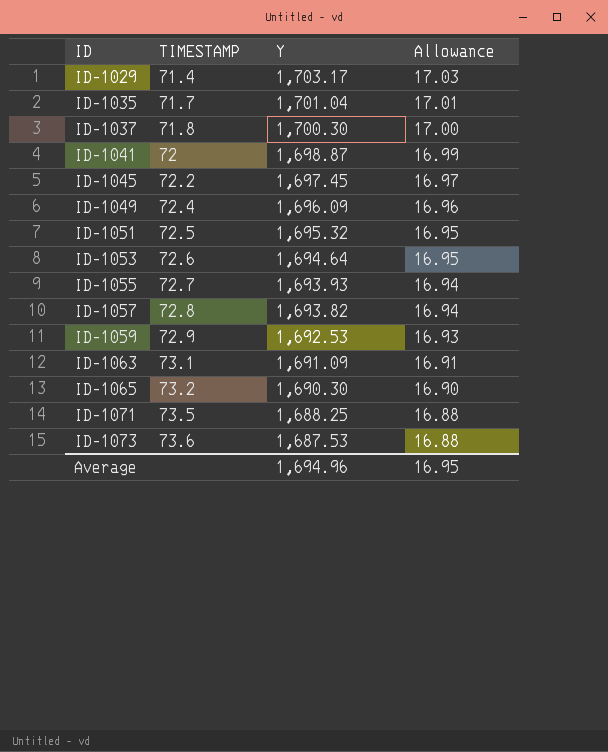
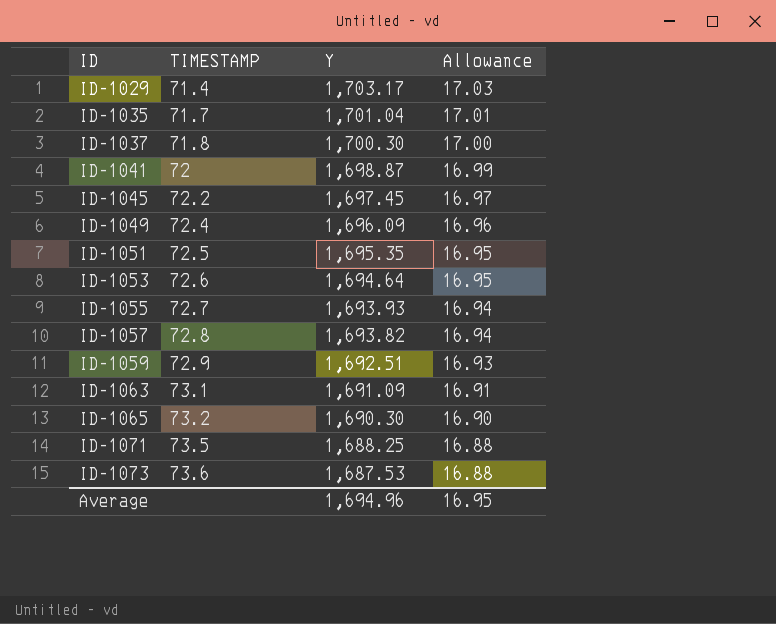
ID-1051 | Y: 1,695.32 -> 1,695.35
ID-1059 | Y: 1,692.53 -> 1,692.51

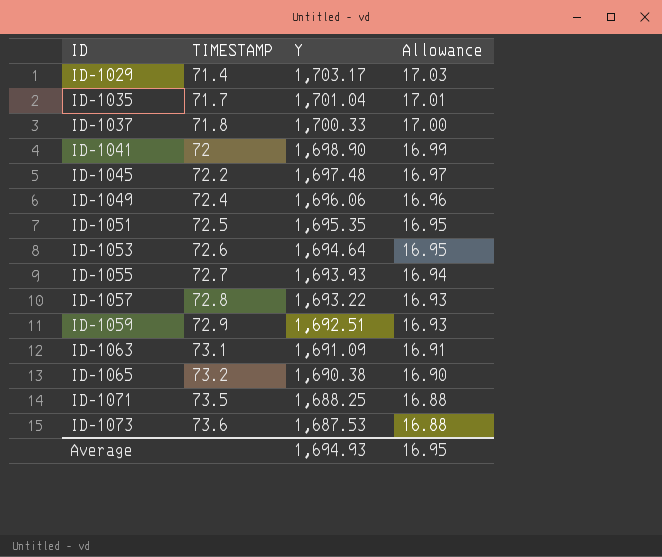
ID-1037 | Y: 1,700.30 -> 1,700.33
ID-1041 | Y: 1,698.87 -> 1,698.90
ID-1045 | Y: 1,697.45 -> 1,697.48
ID-1049 | Y: 1,696.09 -> 1,696.06
ID-1057 | Y: 1,693.82 -> 1,693.22
ID-1057 | Allowance: 16.94 -> 16.93
ID-1065 | Y: 1,690.30 -> 1,690.38
Average | Y: 1,694.96 -> 1,694.93

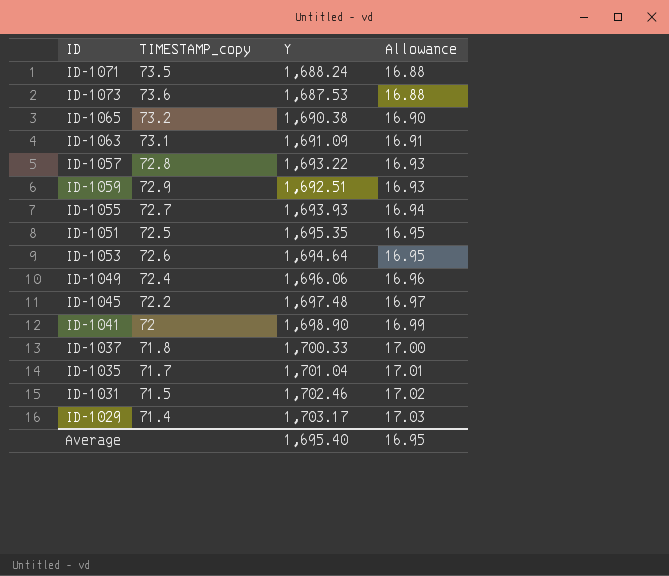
row order: ID ascending -> Allowance ascending
column name: TIMESTAMP -> TIMESTAMP_copy
ID-1071 | Y: 1,688.25 -> 1,688.24
row ID-1031: none -> 71.5 | 1,702.46 | 17.02
Average | Y: 1,694.93 -> 1,695.40

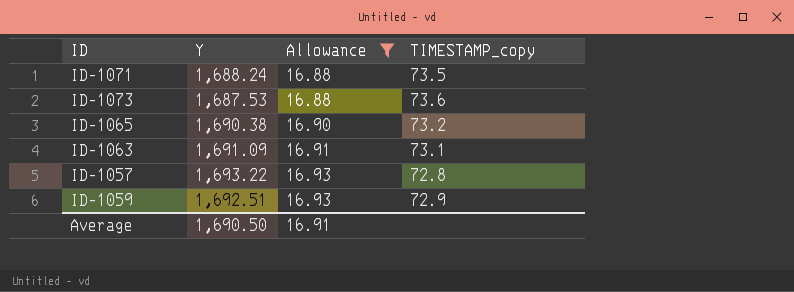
filter: none -> Allowance <= 16.93
column TIMESTAMP_copy | position: 2 -> 4
Average | Y: 1,695.40 -> 1,690.50
Average | Allowance: 16.95 -> 16.91

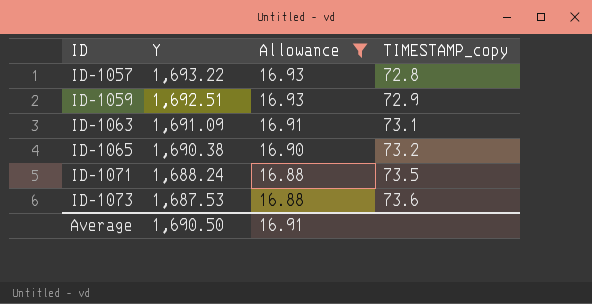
row order: Allowance ascending -> ID ascending

